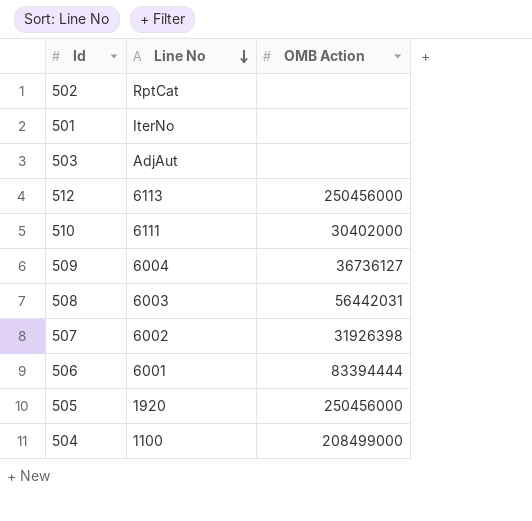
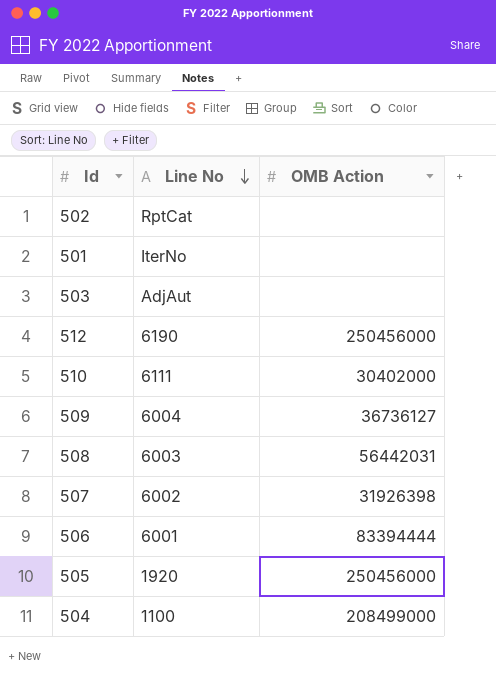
512 | Line No: 6113 -> 6190

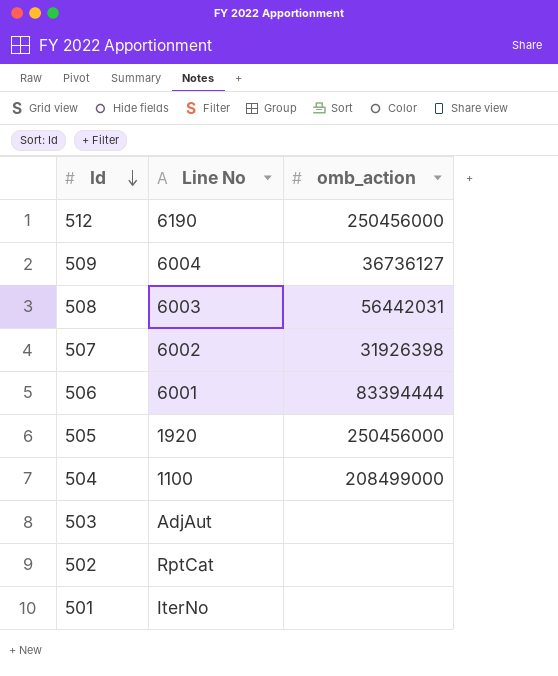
row order: Line No descending -> Id descending
column name: OMB Action -> omb_action
row 510: 6111 | 30402000 -> none

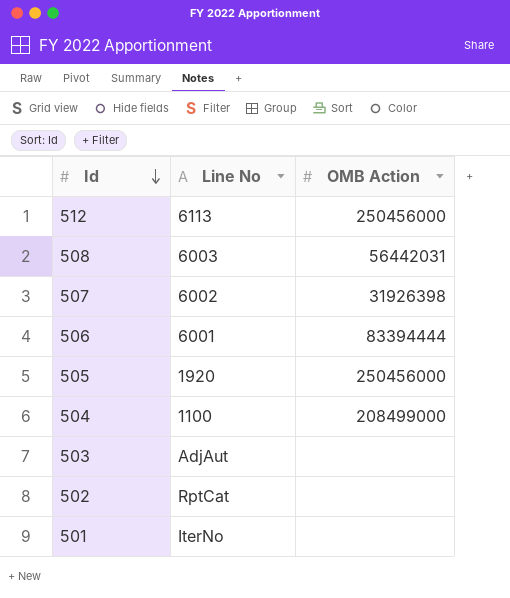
column name: omb_action -> OMB Action
row 509: 6004 | 36736127 -> none
512 | Line No: 6190 -> 6113

